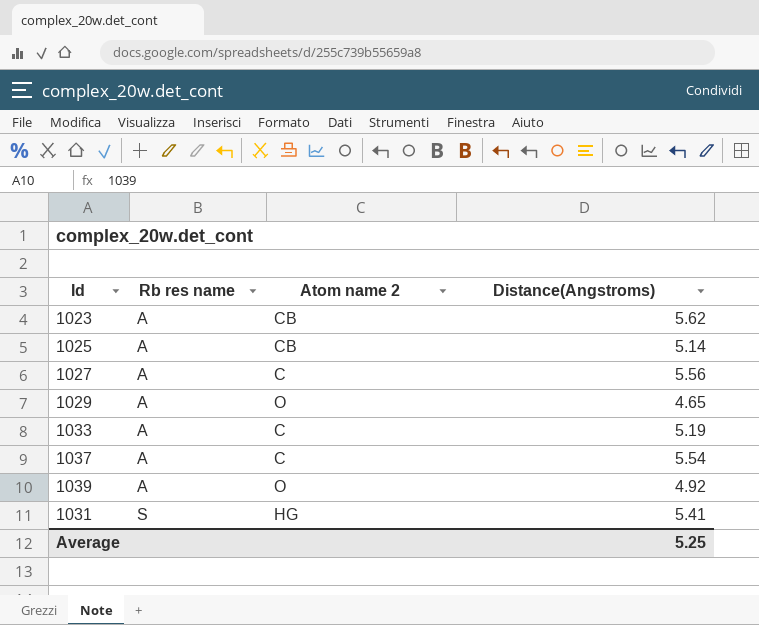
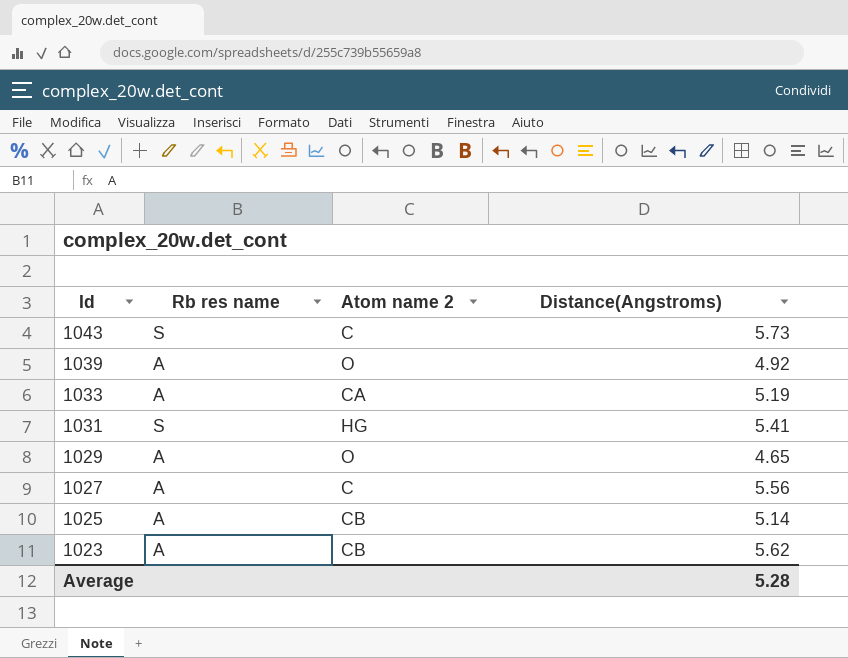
row order: Rb res name ascending -> Id descending
row 1037: A | C | 5.54 -> none
row 1043: none -> S | C | 5.73
1033 | Atom name 2: C -> CA
Average | Distance(Angstroms): 5.25 -> 5.28

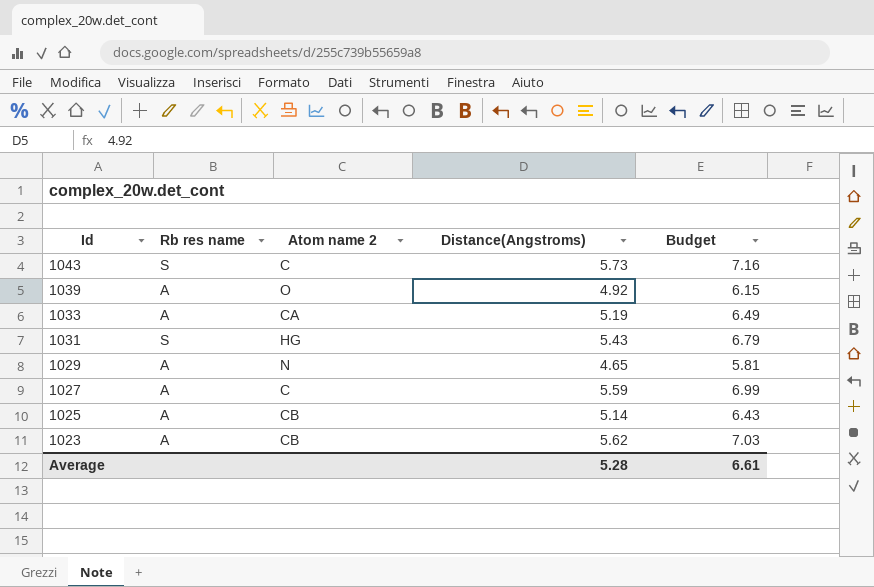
column Budget | formula: none -> [Distance(Angstroms)] * 1.25
1031 | Distance(Angstroms): 5.41 -> 5.43
1029 | Atom name 2: O -> N
1027 | Distance(Angstroms): 5.56 -> 5.59

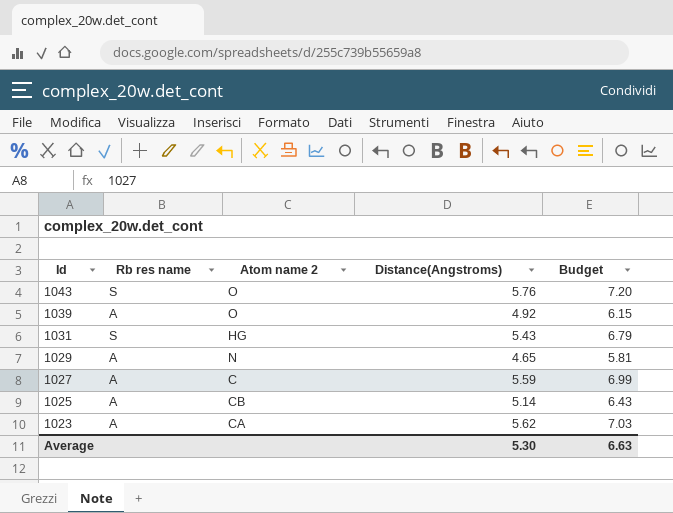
row 1033: A | CA | 5.19 | 6.49 -> none
1043 | Atom name 2: C -> O
1043 | Distance(Angstroms): 5.73 -> 5.76
1043 | Budget: 7.16 -> 7.20
1023 | Atom name 2: CB -> CA
Average | Distance(Angstroms): 5.28 -> 5.30
Average | Budget: 6.61 -> 6.63

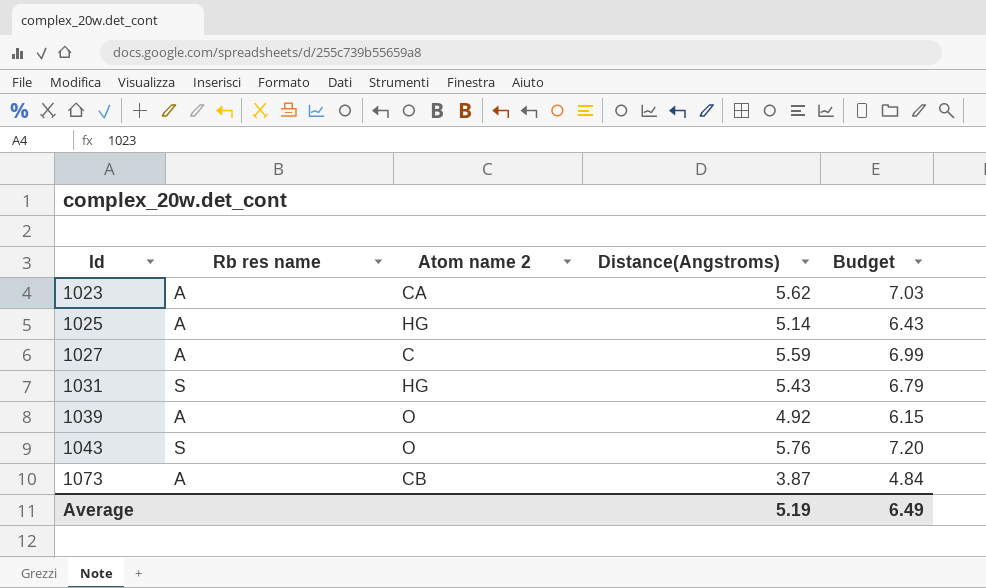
row order: Id descending -> Id ascending
row 1029: A | N | 4.65 | 5.81 -> none
1025 | Atom name 2: CB -> HG
row 1073: none -> A | CB | 3.87 | 4.84
Average | Distance(Angstroms): 5.30 -> 5.19
Average | Budget: 6.63 -> 6.49

